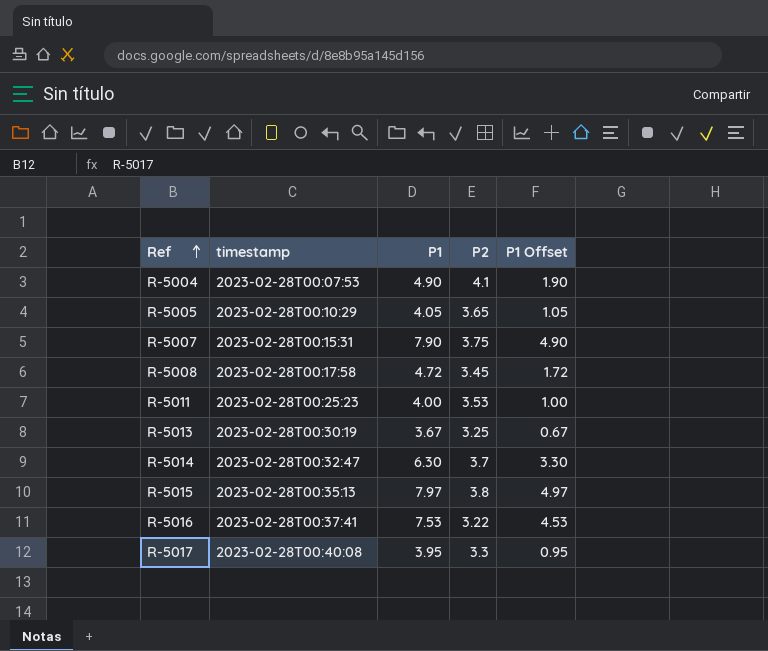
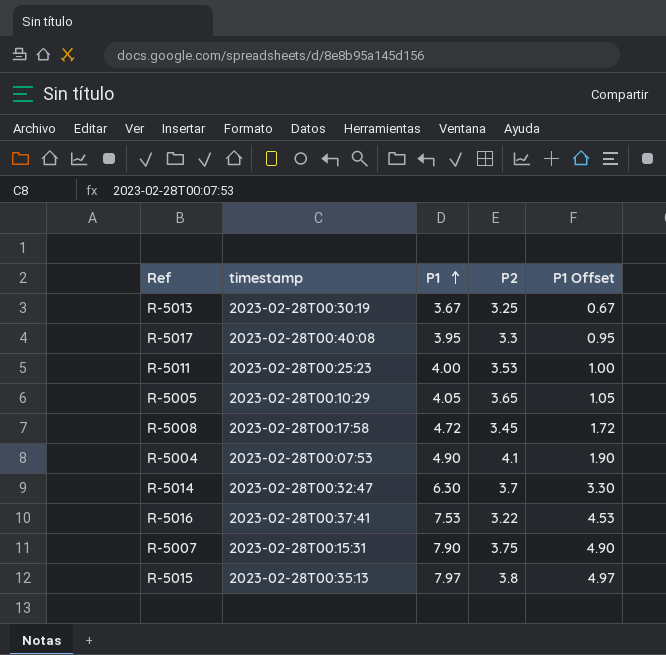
row order: Ref ascending -> P1 ascending

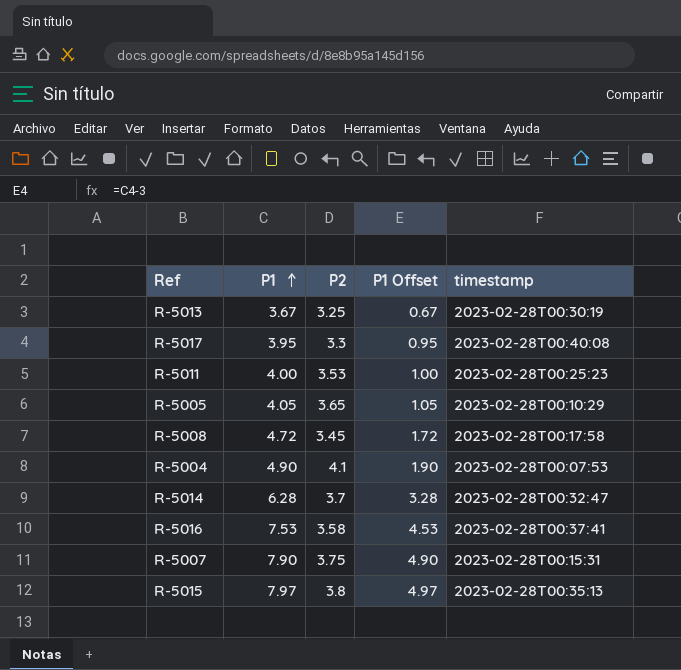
column timestamp | position: 2 -> 5
R-5014 | P1: 6.30 -> 6.28
R-5014 | P1 Offset: 3.30 -> 3.28
R-5016 | P2: 3.22 -> 3.58

